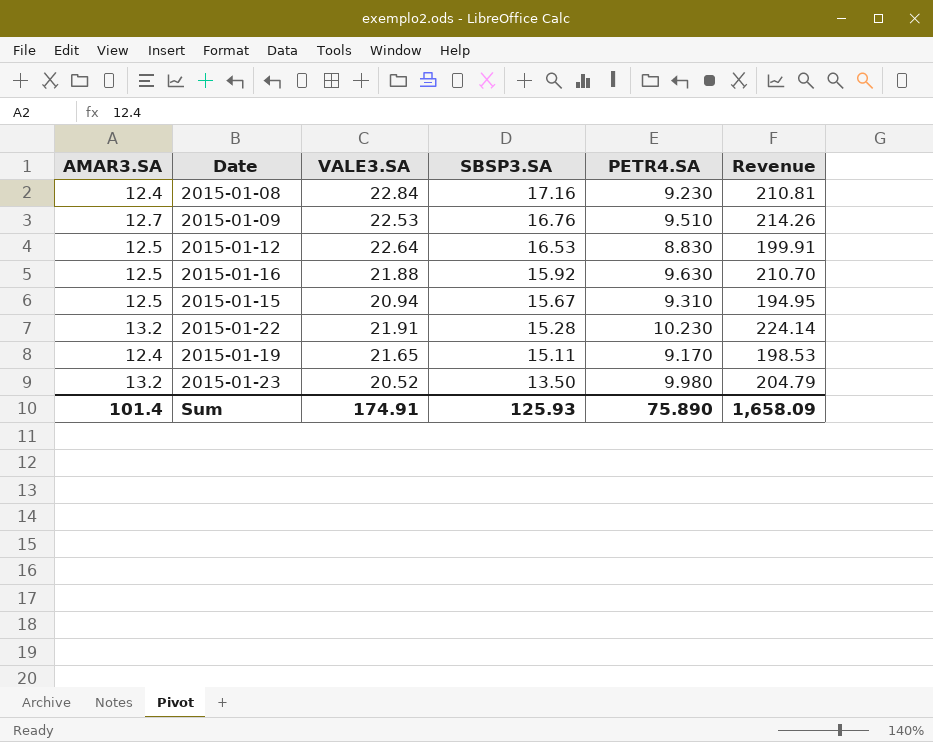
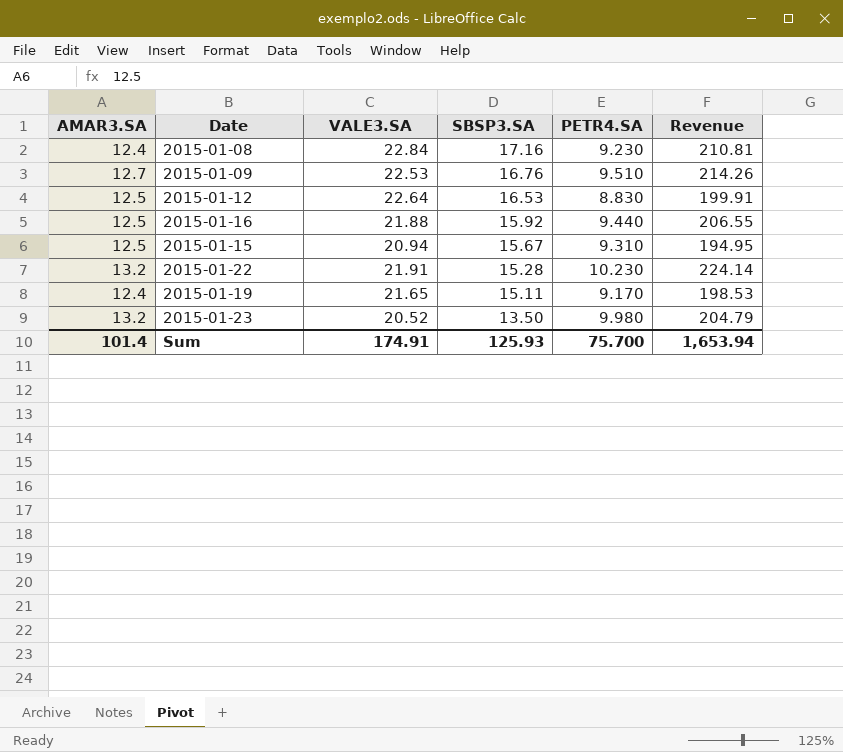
2015-01-16 | PETR4.SA: 9.630 -> 9.440
2015-01-16 | Revenue: 210.70 -> 206.55
Sum | PETR4.SA: 75.890 -> 75.700
Sum | Revenue: 1,658.09 -> 1,653.94

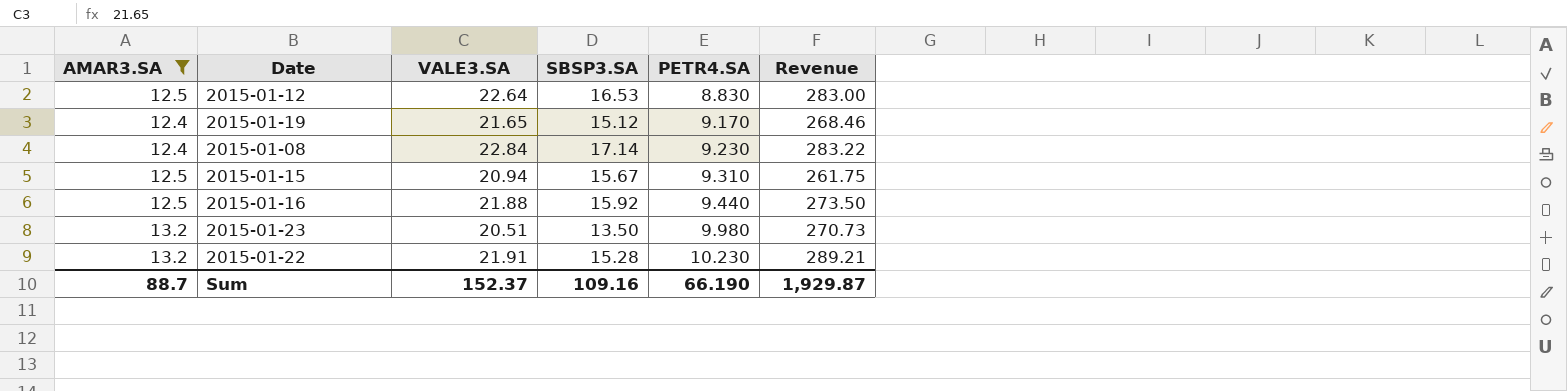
filter: none -> AMAR3.SA != 12.7
row order: SBSP3.SA descending -> PETR4.SA ascending
column Revenue | formula: [VALE3.SA] * [PETR4.SA] -> [AMAR3.SA] * [VALE3.SA]
2015-01-19 | SBSP3.SA: 15.11 -> 15.12
2015-01-08 | SBSP3.SA: 17.16 -> 17.14
2015-01-23 | VALE3.SA: 20.52 -> 20.51
Sum | AMAR3.SA: 101.4 -> 88.7
Sum | VALE3.SA: 174.91 -> 152.37
Sum | SBSP3.SA: 125.93 -> 109.16
Sum | PETR4.SA: 75.700 -> 66.190
Sum | Revenue: 1,653.94 -> 1,929.87

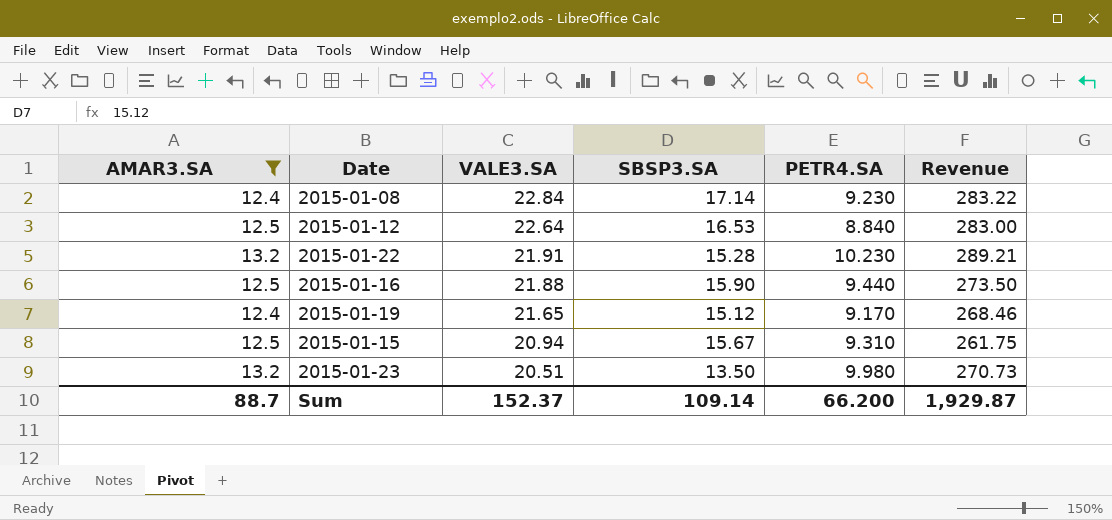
row order: PETR4.SA ascending -> VALE3.SA descending
2015-01-12 | PETR4.SA: 8.830 -> 8.840
2015-01-16 | SBSP3.SA: 15.92 -> 15.90
Sum | SBSP3.SA: 109.16 -> 109.14
Sum | PETR4.SA: 66.190 -> 66.200

